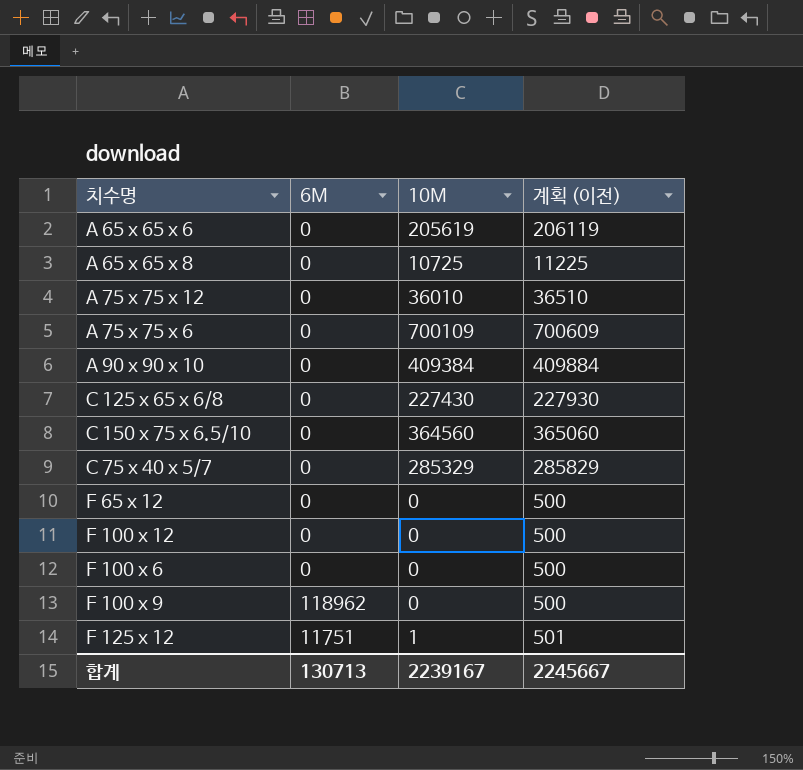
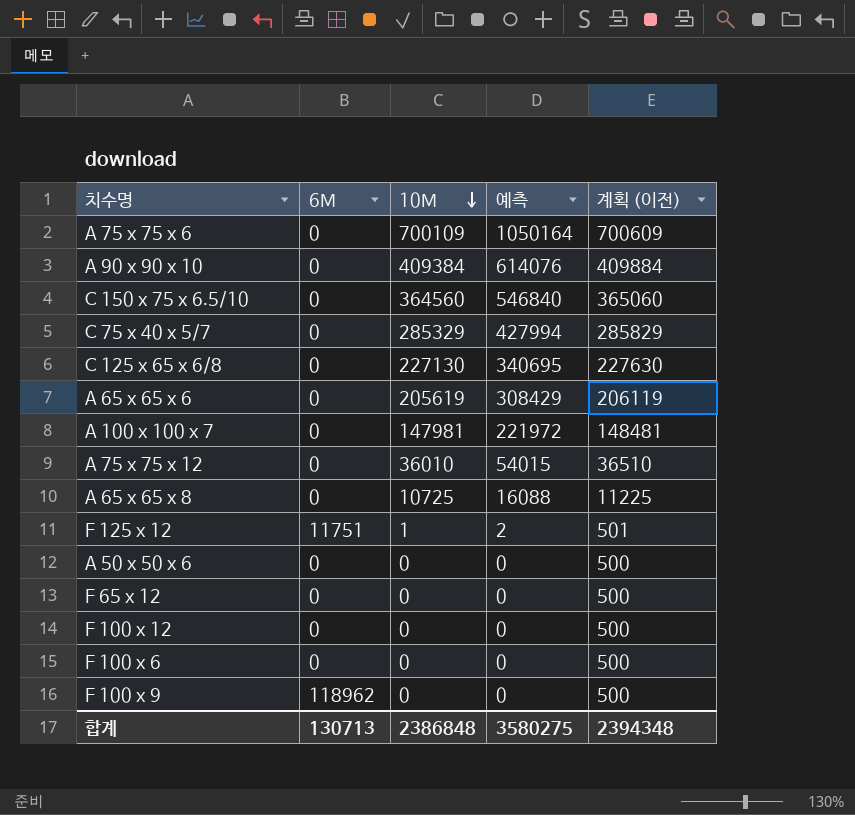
row order: none -> 10M descending
column 예측 | formula: none -> [10M] * 1.5
C 125 x 65 x 6/8 | 10M: 227430 -> 227130
C 125 x 65 x 6/8 | 계획 (이전): 227930 -> 227630
row A 100 x 100 x 7: none -> 0 | 147981 | 221972 | 148481
row A 50 x 50 x 6: none -> 0 | 0 | 0 | 500
합계 | 10M: 2239167 -> 2386848
합계 | 계획 (이전): 2245667 -> 2394348

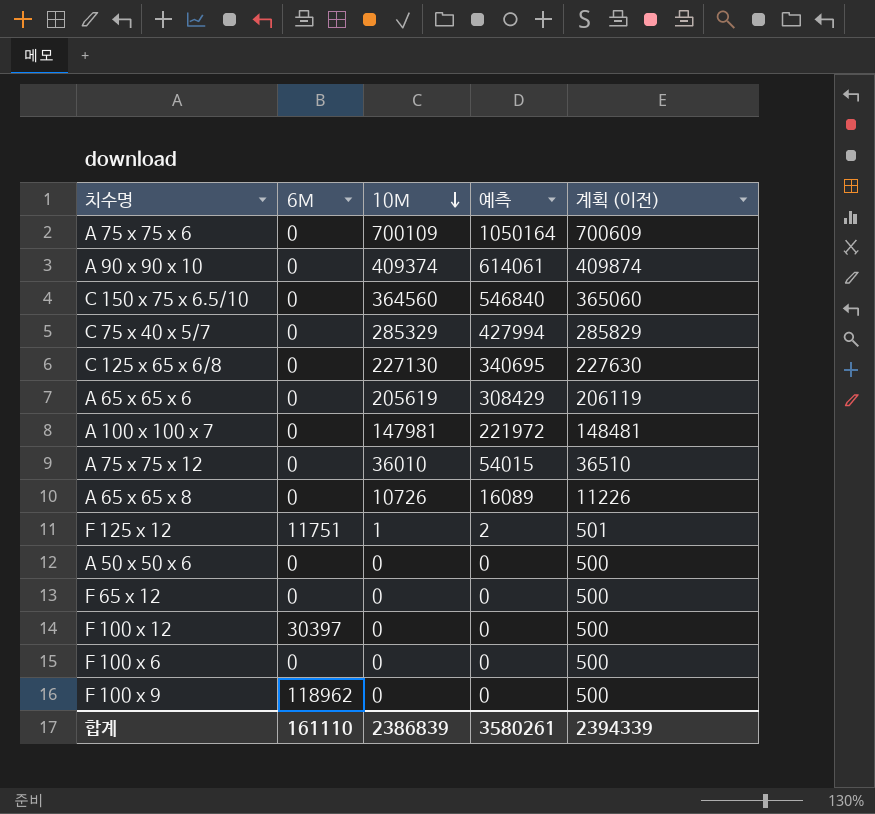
A 90 x 90 x 10 | 10M: 409384 -> 409374
A 90 x 90 x 10 | 예측: 614076 -> 614061
A 90 x 90 x 10 | 계획 (이전): 409884 -> 409874
A 65 x 65 x 8 | 10M: 10725 -> 10726
A 65 x 65 x 8 | 예측: 16088 -> 16089
A 65 x 65 x 8 | 계획 (이전): 11225 -> 11226
F 100 x 12 | 6M: 0 -> 30397
합계 | 6M: 130713 -> 161110
합계 | 10M: 2386848 -> 2386839
합계 | 예측: 3580275 -> 3580261
합계 | 계획 (이전): 2394348 -> 2394339

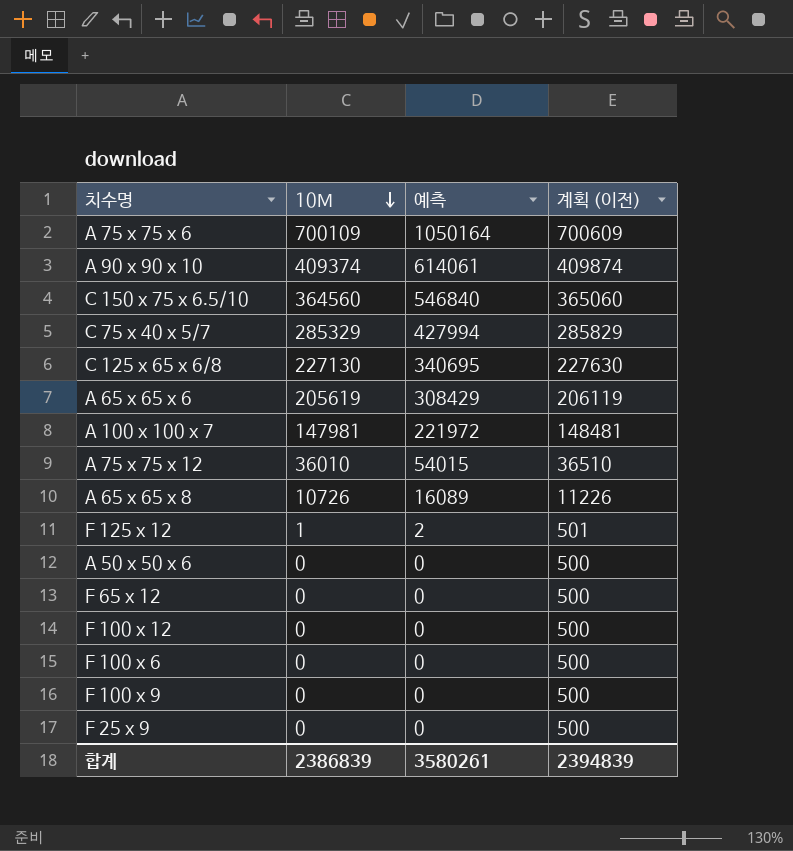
column 6M | position: 2 -> none
row F 25 x 9: none -> 0 | 0 | 500
합계 | 계획 (이전): 2394339 -> 2394839

